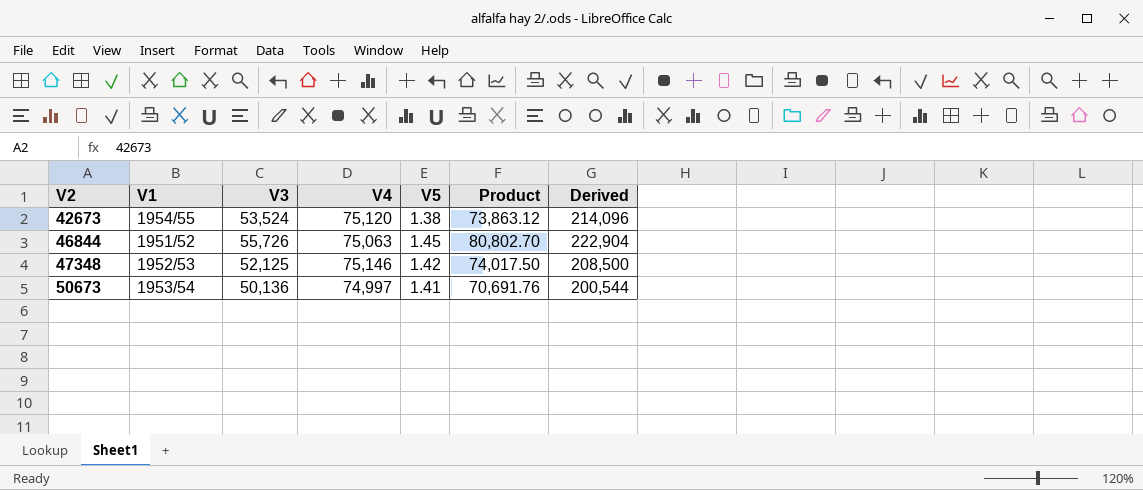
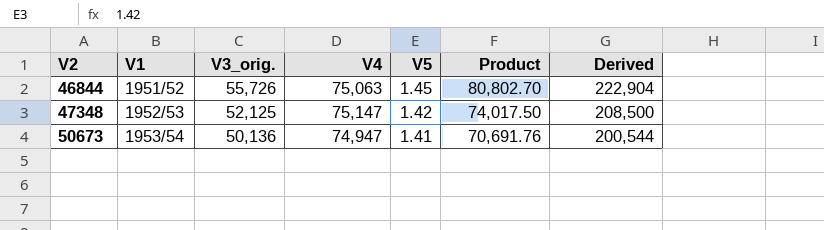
column name: V3 -> V3_orig.
row 42673: 1954/55 | 53,524 | 75,120 | 1.38 | 73,863.12 | 214,096 -> none
47348 | V4: 75,146 -> 75,147
50673 | V4: 74,997 -> 74,947

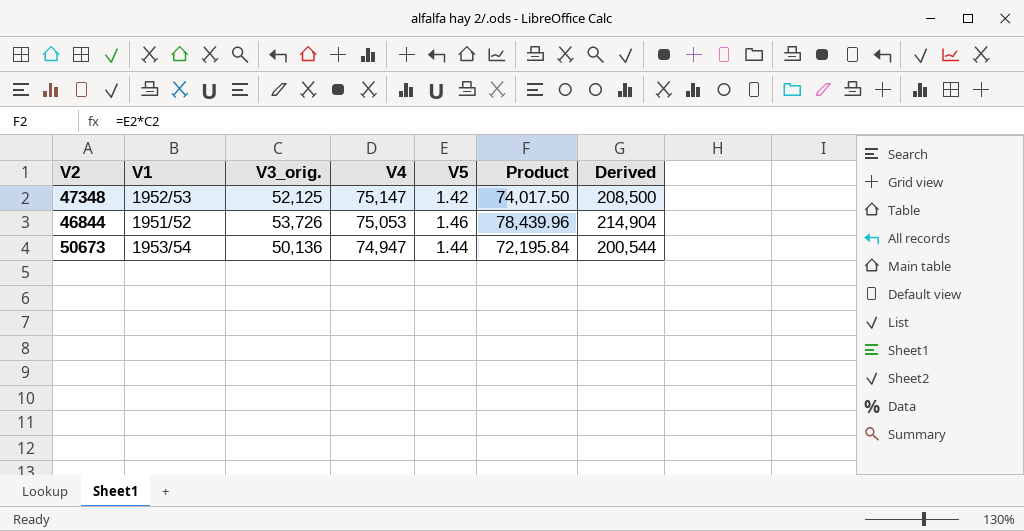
row order: V2 ascending -> V4 descending
46844 | V3_orig.: 55,726 -> 53,726
46844 | V4: 75,063 -> 75,053
46844 | V5: 1.45 -> 1.46
46844 | Product: 80,802.70 -> 78,439.96
46844 | Derived: 222,904 -> 214,904
50673 | V5: 1.41 -> 1.44
50673 | Product: 70,691.76 -> 72,195.84

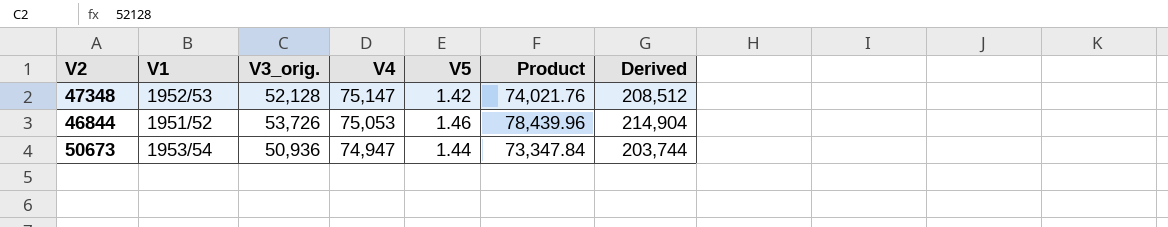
47348 | V3_orig.: 52,125 -> 52,128
47348 | Product: 74,017.50 -> 74,021.76
47348 | Derived: 208,500 -> 208,512
50673 | V3_orig.: 50,136 -> 50,936
50673 | Product: 72,195.84 -> 73,347.84
50673 | Derived: 200,544 -> 203,744

